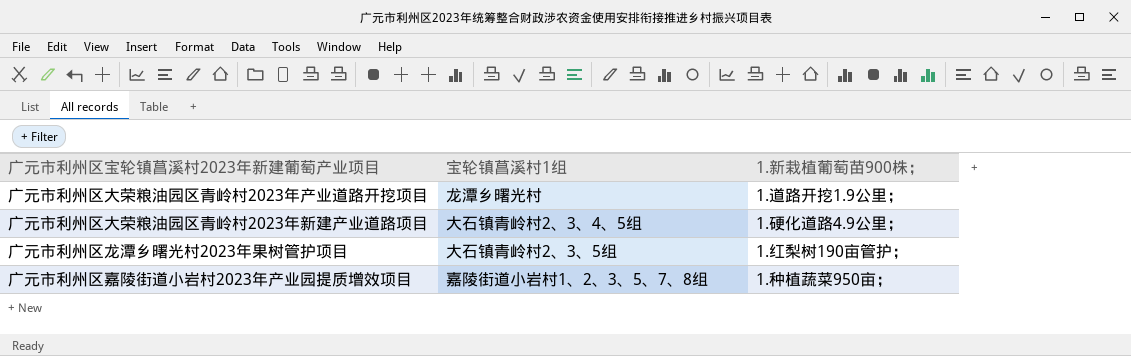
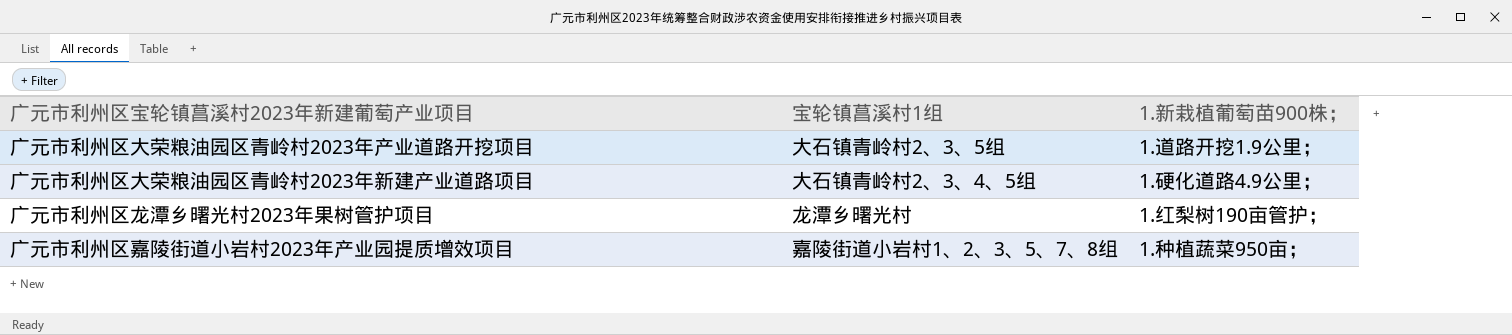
广元市利州区大荣粮油园区青岭村2023年产业道路开挖项目 | 宝轮镇菖溪村1组: 龙潭乡曙光村 -> 大石镇青岭村2、3、5组
广元市利州区龙潭乡曙光村2023年果树管护项目 | 宝轮镇菖溪村1组: 大石镇青岭村2、3、5组 -> 龙潭乡曙光村

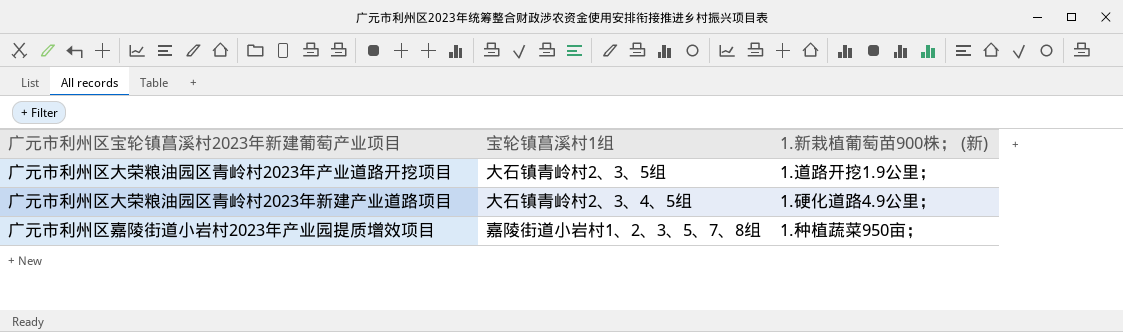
column name: 1.新栽植葡萄苗900株； -> 1.新栽植葡萄苗900株； (新)
row 广元市利州区龙潭乡曙光村2023年果树管护项目: 龙潭乡曙光村 | 1.红梨树190亩管护； -> none

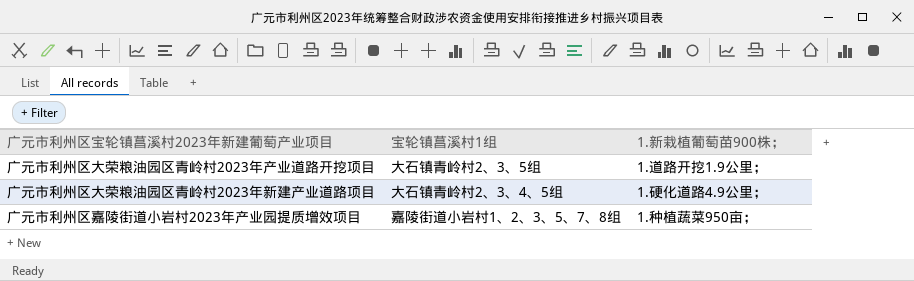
column name: 1.新栽植葡萄苗900株； (新) -> 1.新栽植葡萄苗900株；

